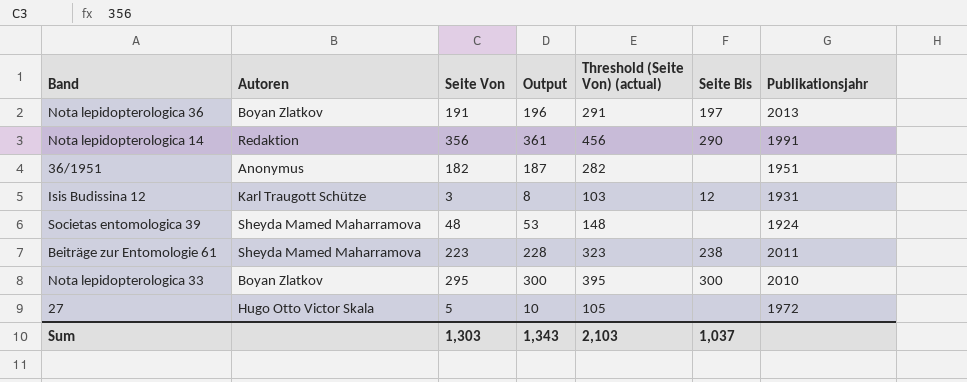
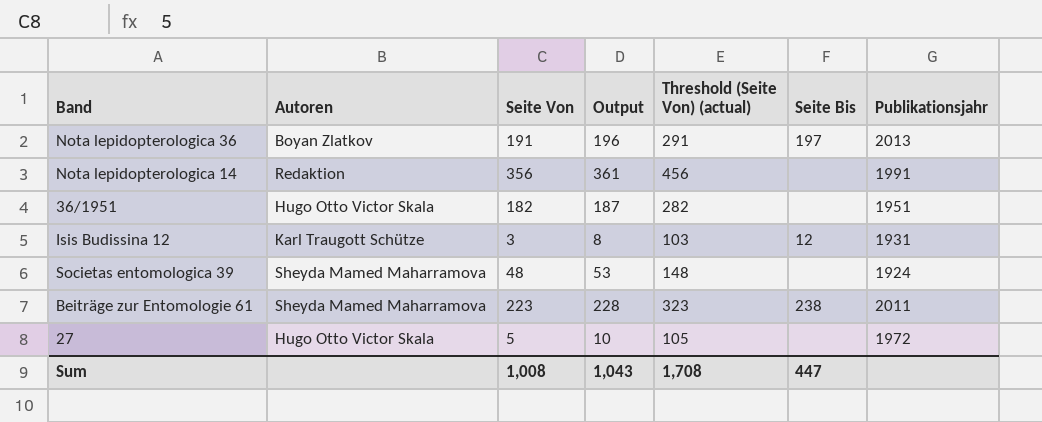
row Nota lepidopterologica 33: Boyan Zlatkov | 295 | 300 | 395 | 300 | 2010 -> none
Nota lepidopterologica 14 | Seite Bis: 290 -> none
36/1951 | Autoren: Anonymus -> Hugo Otto Victor Skala
Sum | Seite Von: 1,303 -> 1,008
Sum | Output: 1,343 -> 1,043
Sum | Threshold (Seite Von) (actual): 2,103 -> 1,708
Sum | Seite Bis: 1,037 -> 447

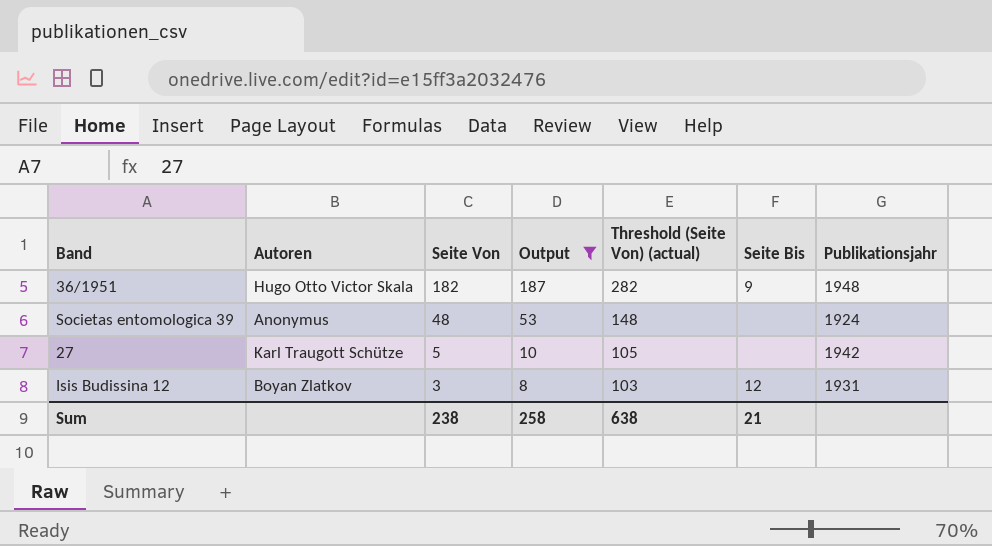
filter: none -> Output <= 187
row order: none -> Seite Von descending
36/1951 | Seite Bis: none -> 9
36/1951 | Publikationsjahr: 1951 -> 1948
Societas entomologica 39 | Autoren: Sheyda Mamed Maharramova -> Anonymus
27 | Autoren: Hugo Otto Victor Skala -> Karl Traugott Schütze
27 | Publikationsjahr: 1972 -> 1942
Isis Budissina 12 | Autoren: Karl Traugott Schütze -> Boyan Zlatkov
Sum | Seite Von: 1,008 -> 238
Sum | Output: 1,043 -> 258
Sum | Threshold (Seite Von) (actual): 1,708 -> 638
Sum | Seite Bis: 447 -> 21

